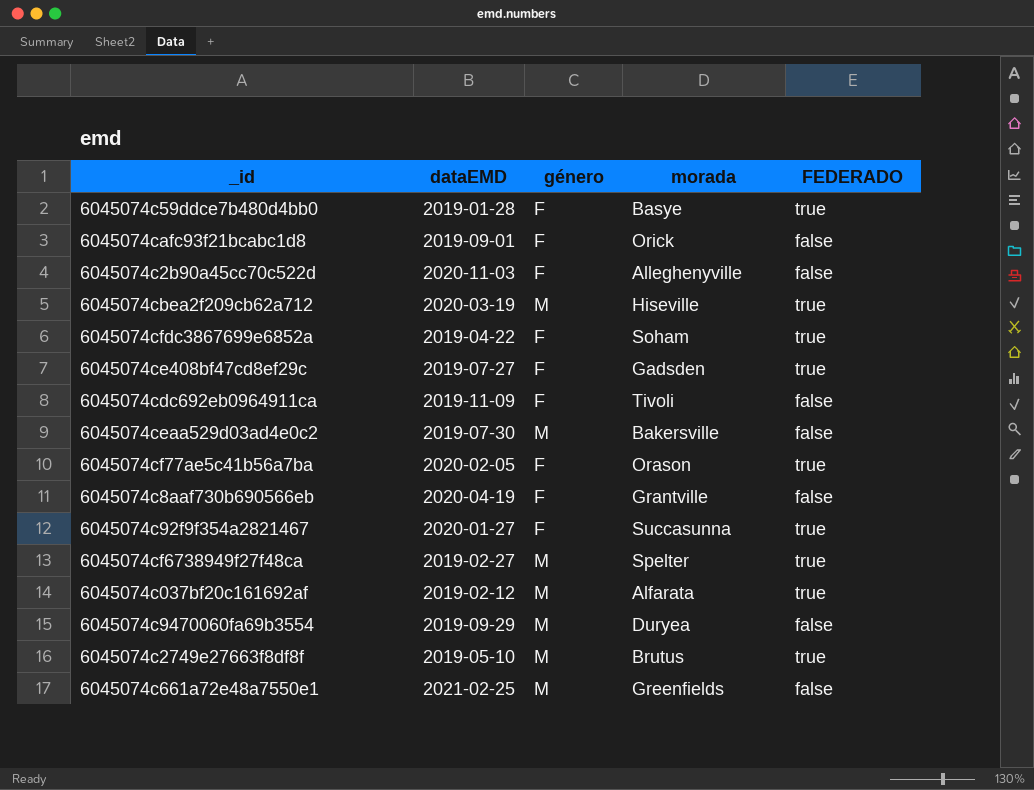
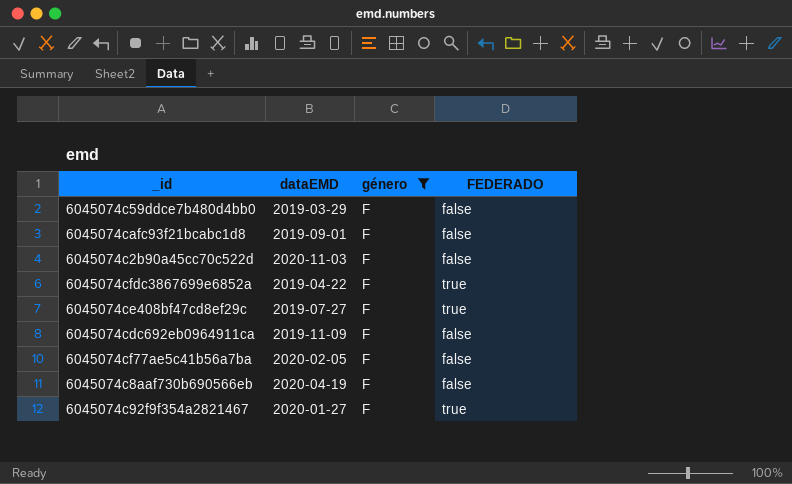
filter: none -> género = F
column morada | position: 4 -> none
6045074c59ddce7b480d4bb0 | dataEMD: 2019-01-28 -> 2019-03-29
6045074c59ddce7b480d4bb0 | FEDERADO: true -> false
6045074cf77ae5c41b56a7ba | FEDERADO: true -> false

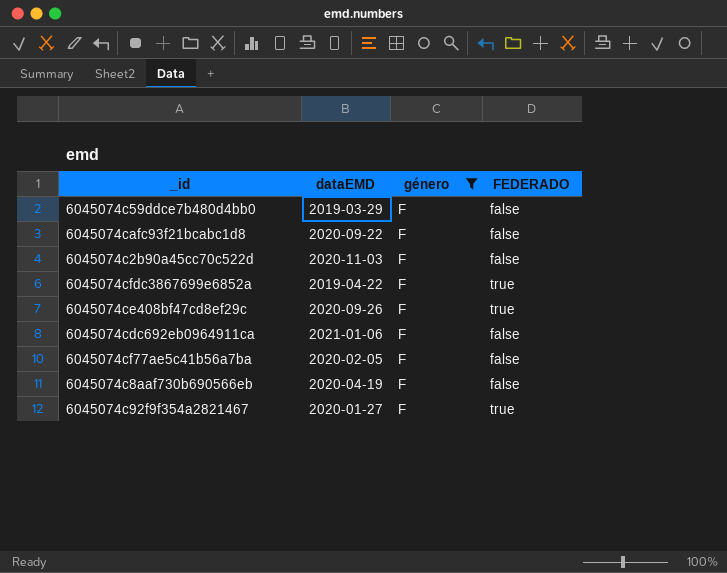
6045074cafc93f21bcabc1d8 | dataEMD: 2019-09-01 -> 2020-09-22
6045074ce408bf47cd8ef29c | dataEMD: 2019-07-27 -> 2020-09-26
6045074cdc692eb0964911ca | dataEMD: 2019-11-09 -> 2021-01-06

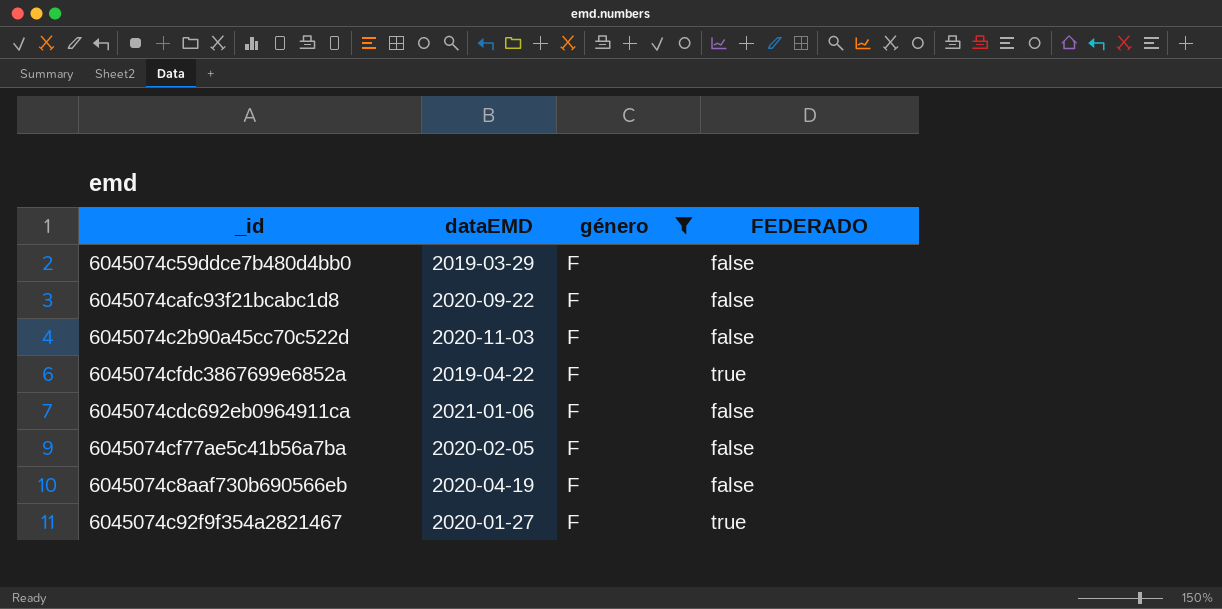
row 6045074ce408bf47cd8ef29c: 2020-09-26 | F | true -> none

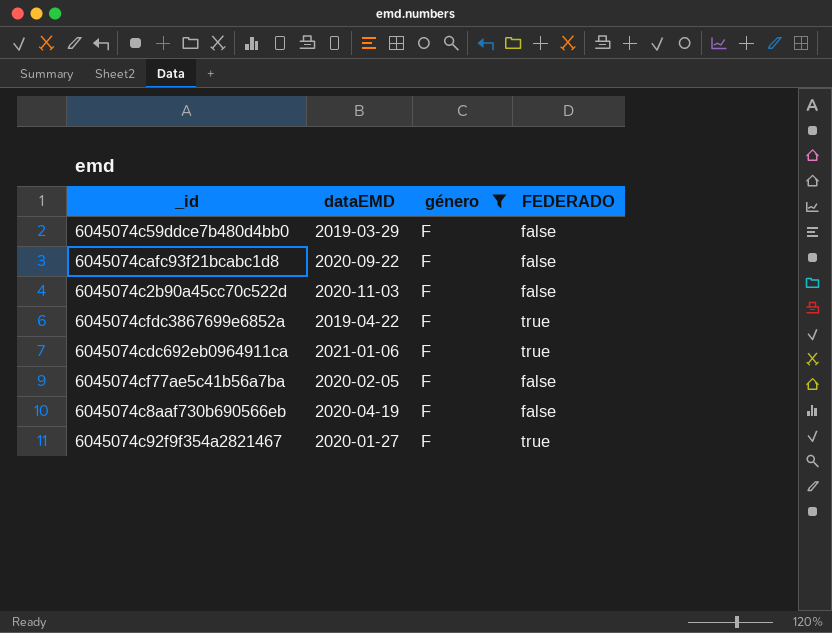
6045074cdc692eb0964911ca | FEDERADO: false -> true

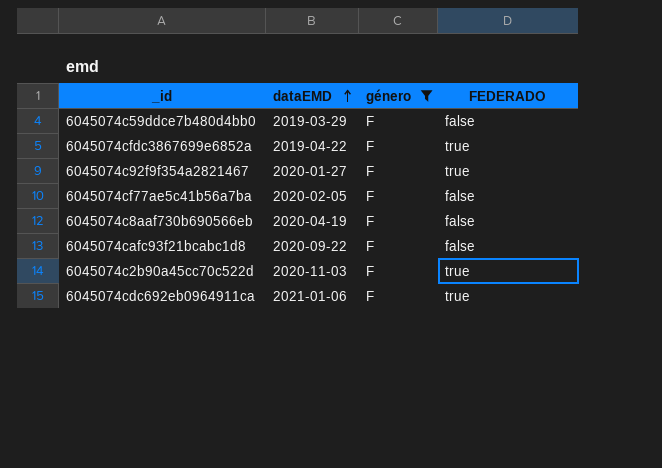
row order: none -> dataEMD ascending
6045074c2b90a45cc70c522d | FEDERADO: false -> true

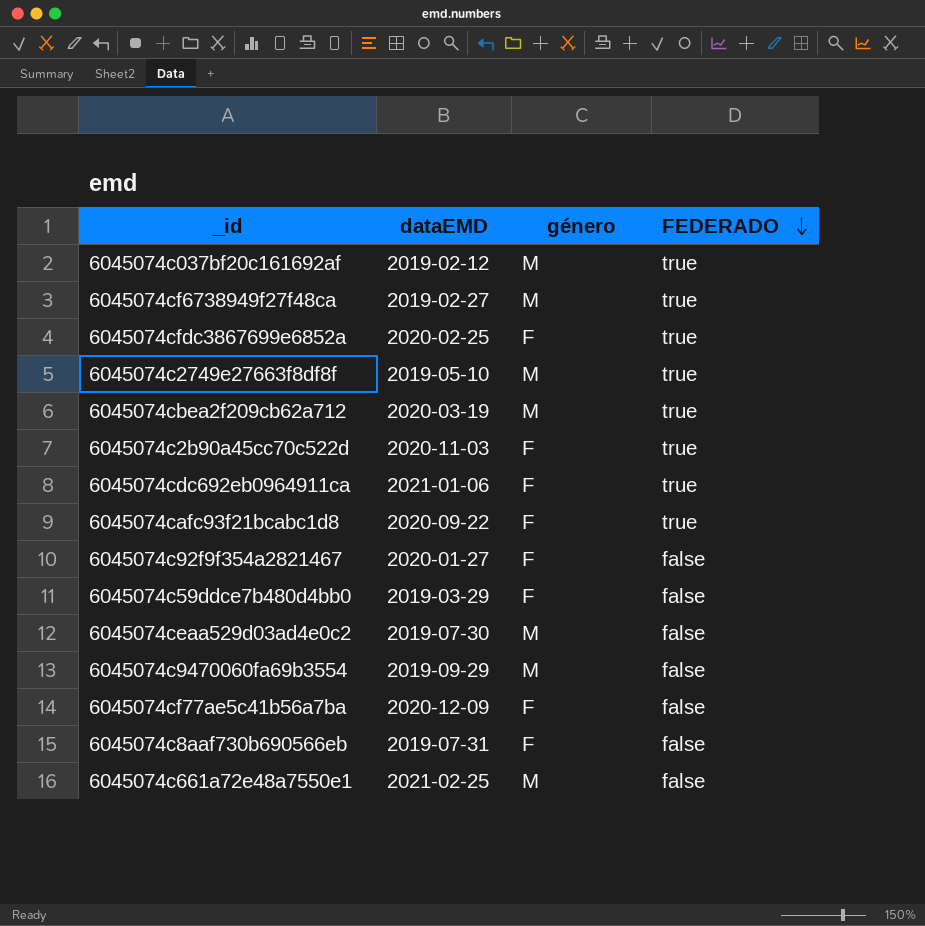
filter: género = F -> none
row order: dataEMD ascending -> FEDERADO descending
6045074cfdc3867699e6852a | dataEMD: 2019-04-22 -> 2020-02-25
6045074cafc93f21bcabc1d8 | FEDERADO: false -> true
6045074c92f9f354a2821467 | FEDERADO: true -> false
6045074cf77ae5c41b56a7ba | dataEMD: 2020-02-05 -> 2020-12-09
6045074c8aaf730b690566eb | dataEMD: 2020-04-19 -> 2019-07-31

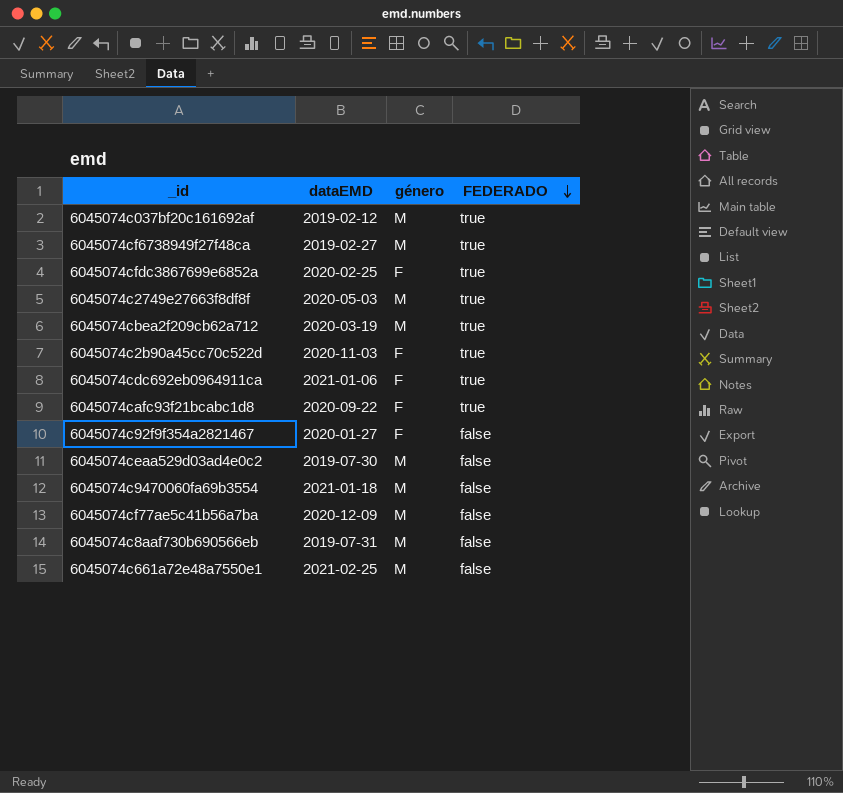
row 6045074c59ddce7b480d4bb0: 2019-03-29 | F | false -> none
6045074c2749e27663f8df8f | dataEMD: 2019-05-10 -> 2020-05-03
6045074c9470060fa69b3554 | dataEMD: 2019-09-29 -> 2021-01-18
6045074cf77ae5c41b56a7ba | género: F -> M
6045074c8aaf730b690566eb | género: F -> M

